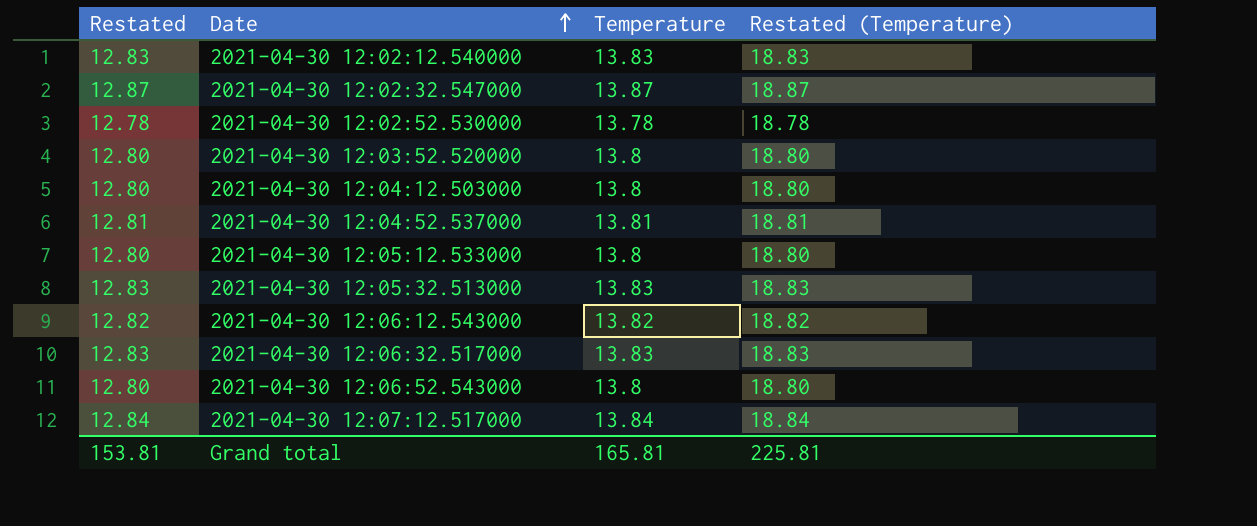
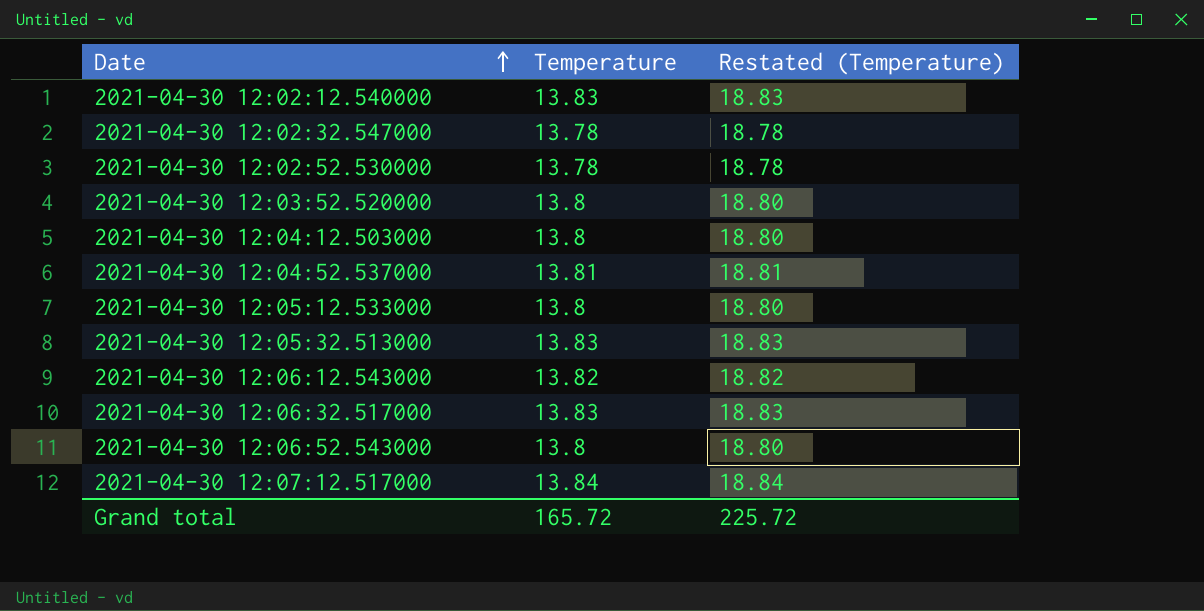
column Restated | formula: [Temperature] - 1 -> none
2021-04-30 12:02:32.547000 | Temperature: 13.87 -> 13.78
2021-04-30 12:02:32.547000 | Restated (Temperature): 18.87 -> 18.78
Grand total | Temperature: 165.81 -> 165.72
Grand total | Restated (Temperature): 225.81 -> 225.72

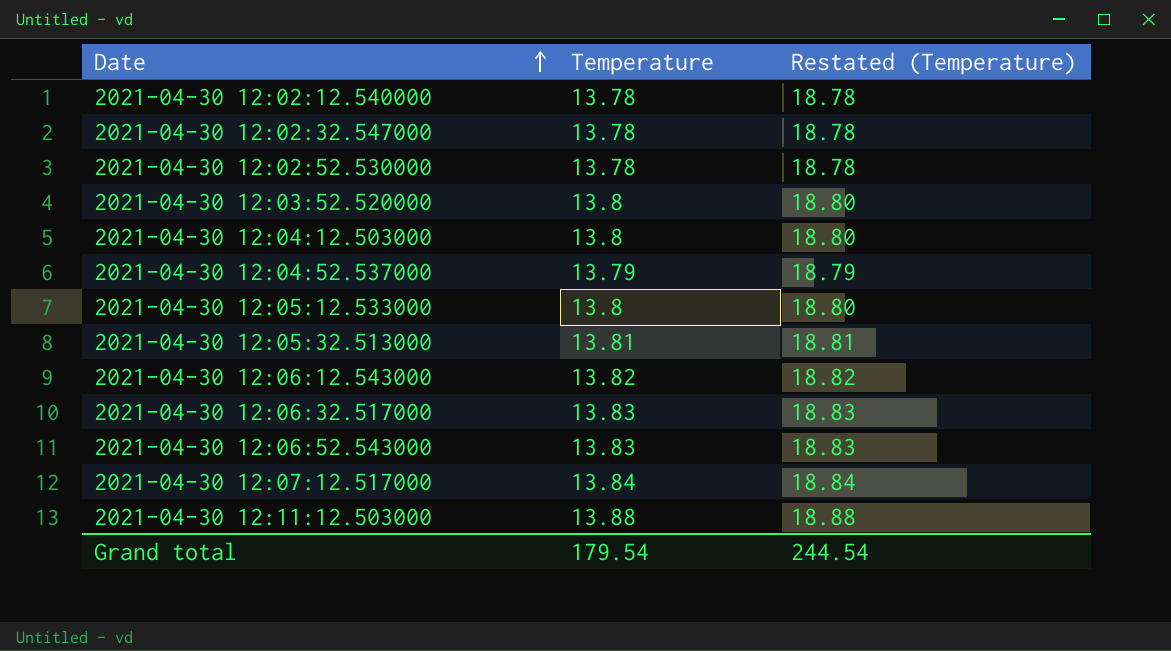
2021-04-30 12:02:12.540000 | Temperature: 13.83 -> 13.78
2021-04-30 12:02:12.540000 | Restated (Temperature): 18.83 -> 18.78
2021-04-30 12:04:52.537000 | Temperature: 13.81 -> 13.79
2021-04-30 12:04:52.537000 | Restated (Temperature): 18.81 -> 18.79
2021-04-30 12:05:32.513000 | Temperature: 13.83 -> 13.81
2021-04-30 12:05:32.513000 | Restated (Temperature): 18.83 -> 18.81
2021-04-30 12:06:52.543000 | Temperature: 13.8 -> 13.83
2021-04-30 12:06:52.543000 | Restated (Temperature): 18.80 -> 18.83
row 2021-04-30 12:11:12.503000: none -> 13.88 | 18.88
Grand total | Temperature: 165.72 -> 179.54
Grand total | Restated (Temperature): 225.72 -> 244.54

